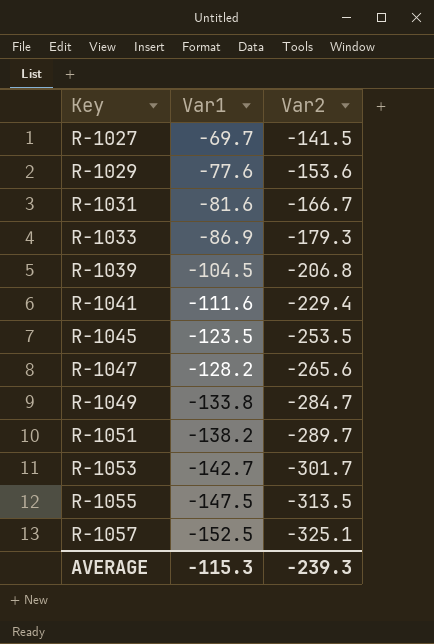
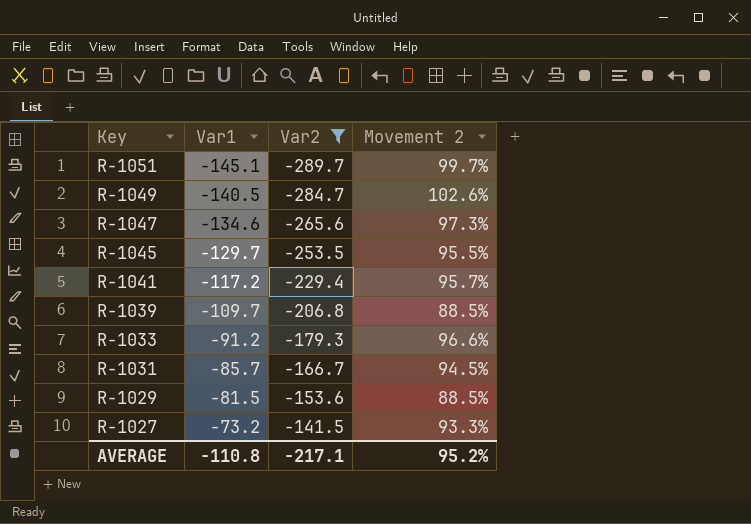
filter: none -> Var2 >= -289.7
row order: Key ascending -> Key descending
column Movement 2 | formula: none -> ([Var2] - [Var1]) / [Var1]
R-1051 | Var1: -138.2 -> -145.1
R-1049 | Var1: -133.8 -> -140.5
R-1047 | Var1: -128.2 -> -134.6
R-1045 | Var1: -123.5 -> -129.7
R-1041 | Var1: -111.6 -> -117.2
R-1039 | Var1: -104.5 -> -109.7
R-1033 | Var1: -86.9 -> -91.2
R-1031 | Var1: -81.6 -> -85.7
R-1029 | Var1: -77.6 -> -81.5
R-1027 | Var1: -69.7 -> -73.2
AVERAGE | Var1: -115.3 -> -110.8
AVERAGE | Var2: -239.3 -> -217.1

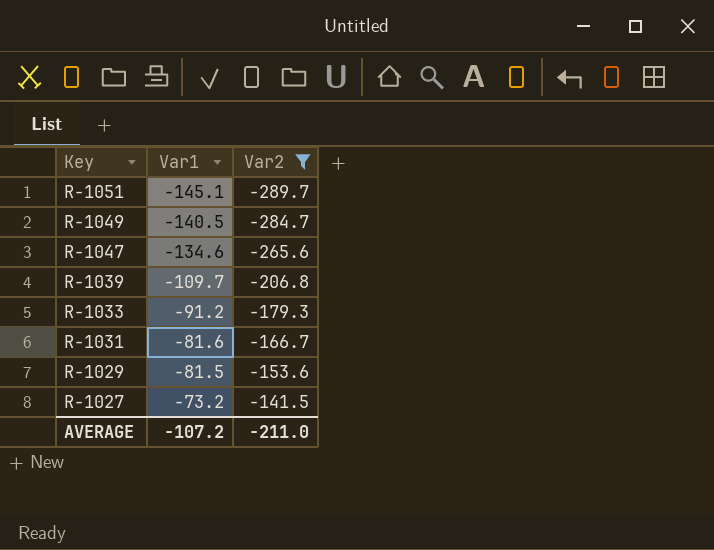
column Movement 2 | formula: ([Var2] - [Var1]) / [Var1] -> none
row R-1045: -129.7 | -253.5 | 95.5% -> none
row R-1041: -117.2 | -229.4 | 95.7% -> none
R-1031 | Var1: -85.7 -> -81.6
AVERAGE | Var1: -110.8 -> -107.2
AVERAGE | Var2: -217.1 -> -211.0

